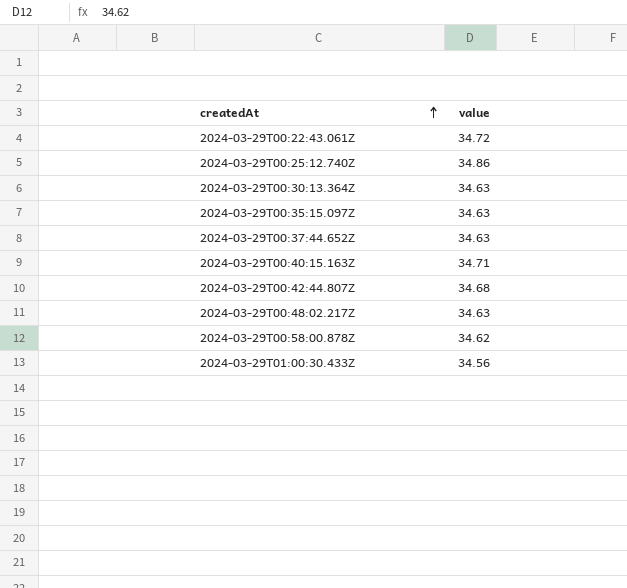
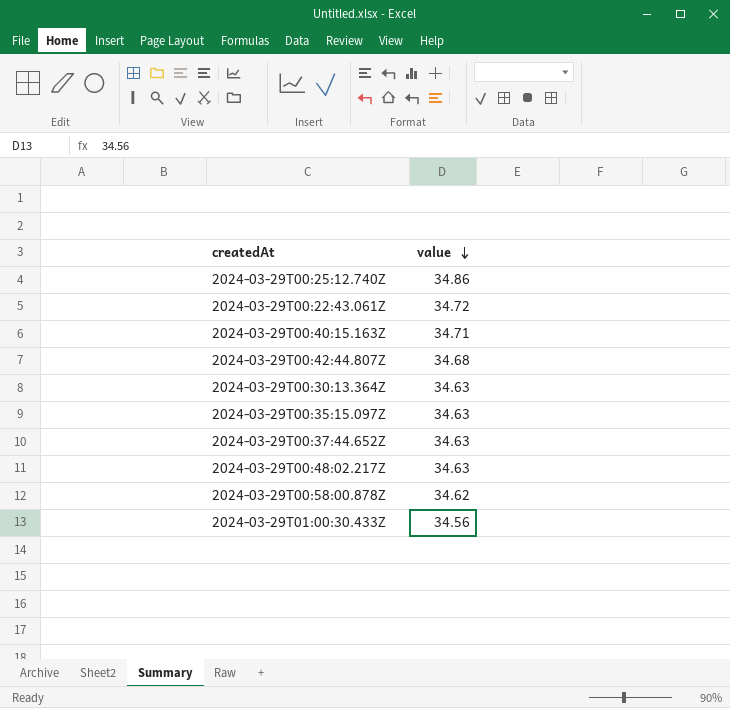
row order: createdAt ascending -> value descending

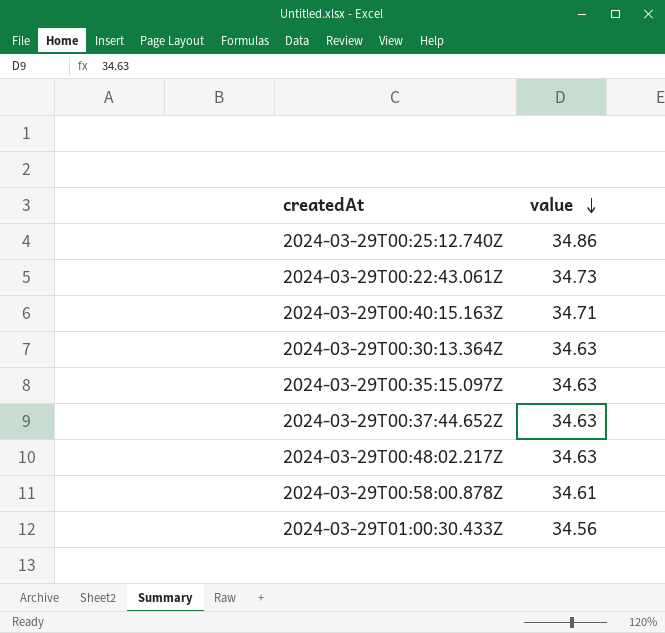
row 2024-03-29T00:42:44.807Z: 34.68 -> none
2024-03-29T00:22:43.061Z | value: 34.72 -> 34.73
2024-03-29T00:58:00.878Z | value: 34.62 -> 34.61

